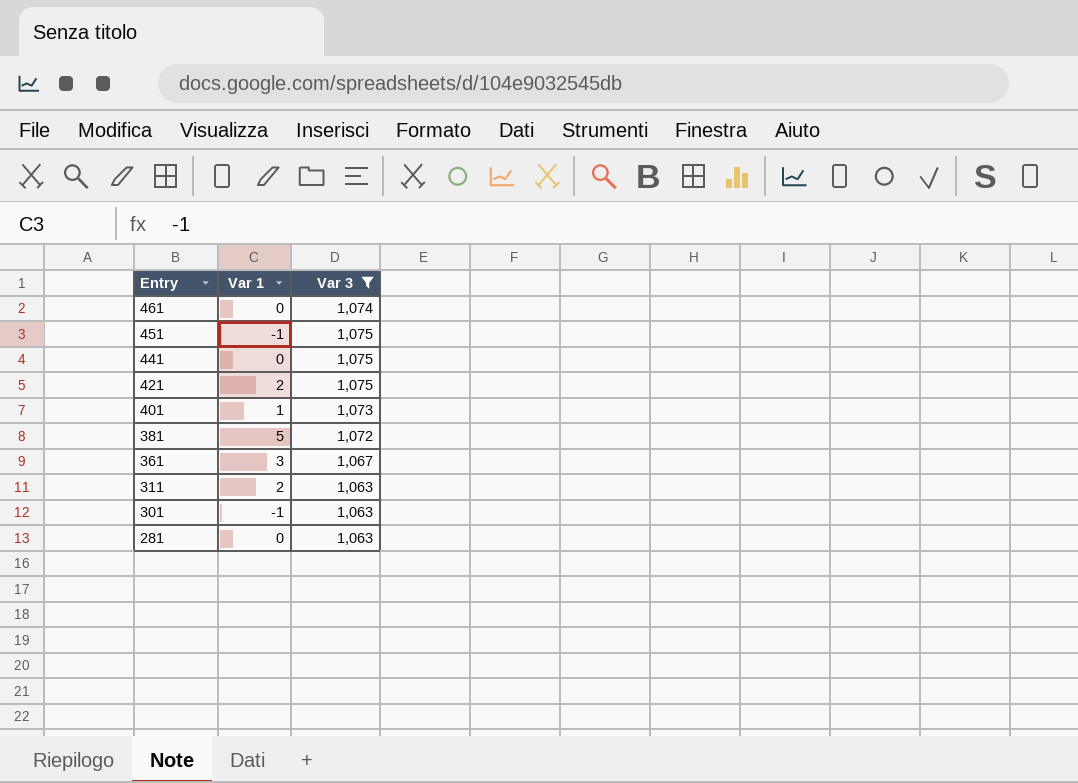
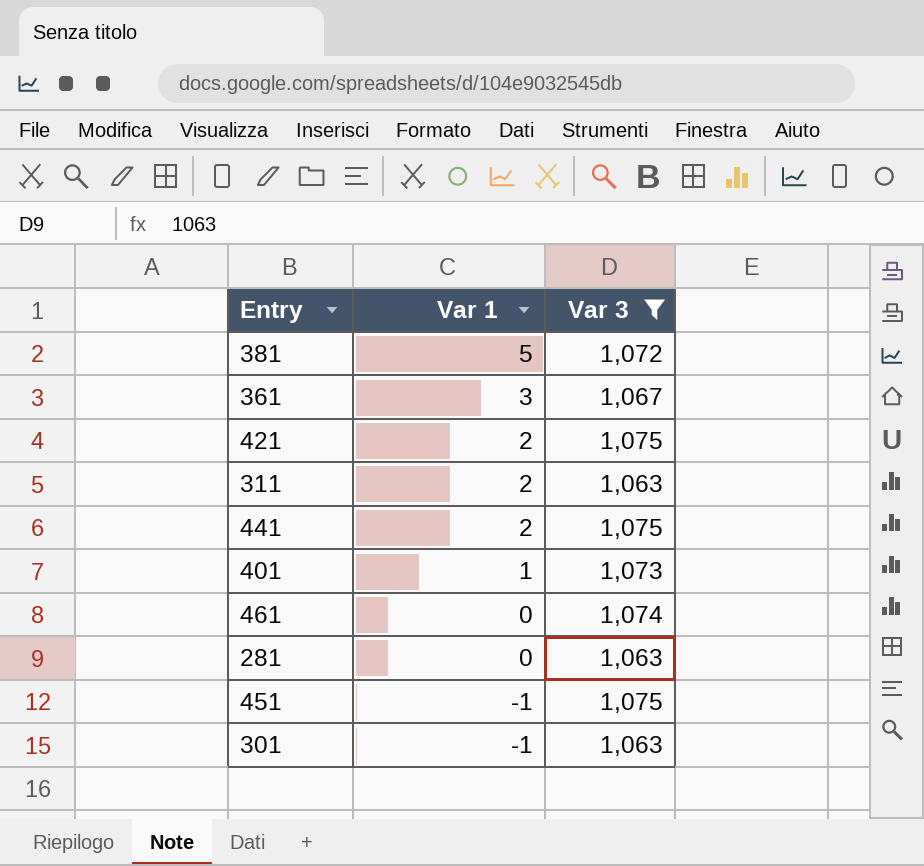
row order: Entry descending -> Var 1 descending
441 | Var 1: 0 -> 2

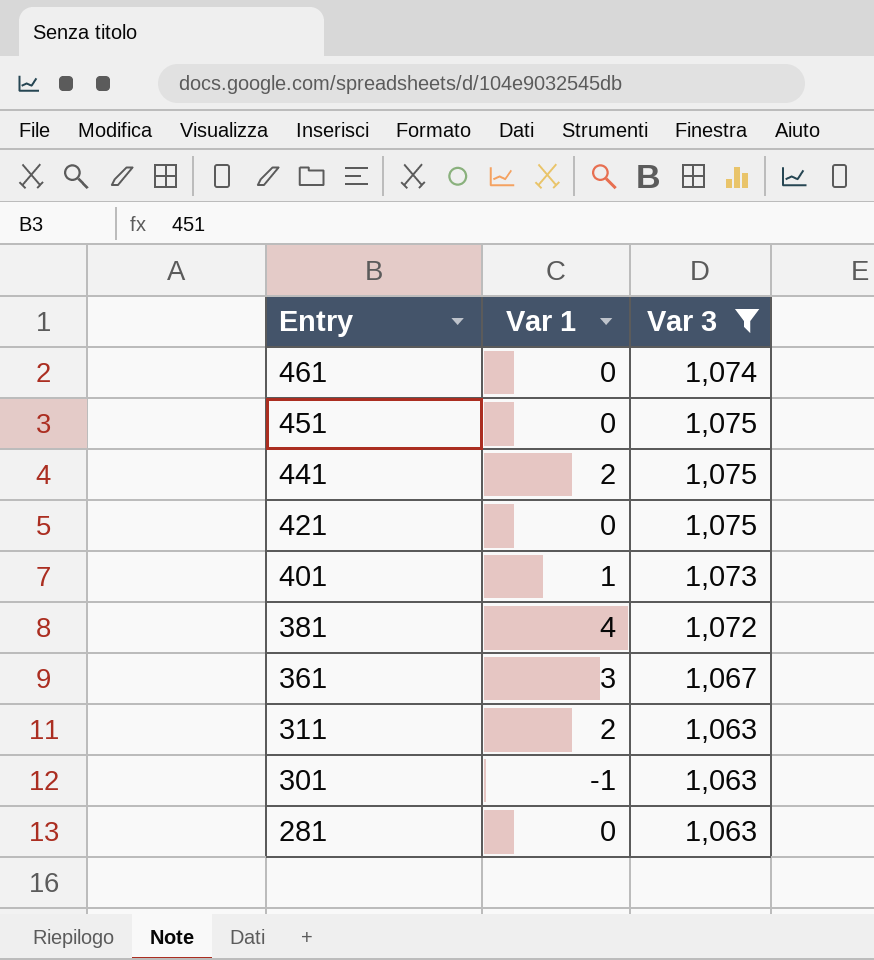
row order: Var 1 descending -> Entry descending
451 | Var 1: -1 -> 0
421 | Var 1: 2 -> 0
381 | Var 1: 5 -> 4

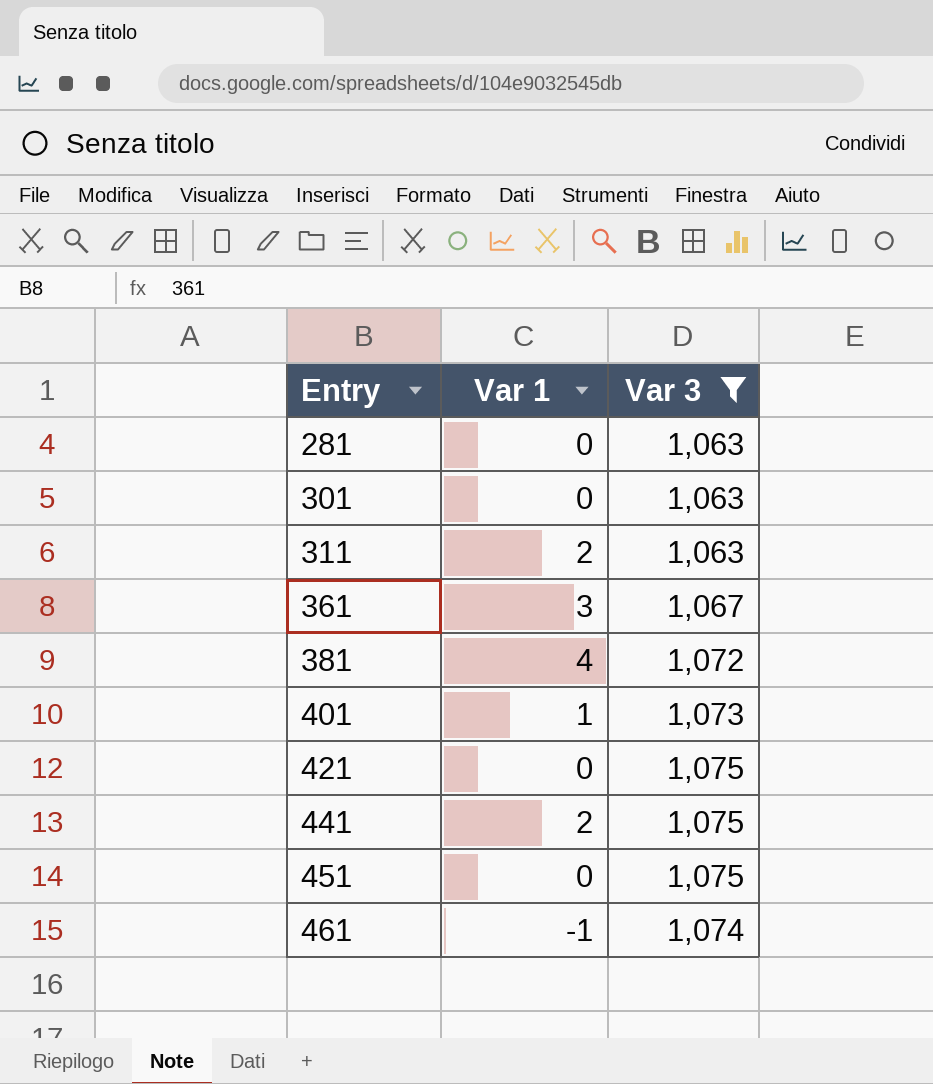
row order: Entry descending -> Entry ascending
301 | Var 1: -1 -> 0
461 | Var 1: 0 -> -1

